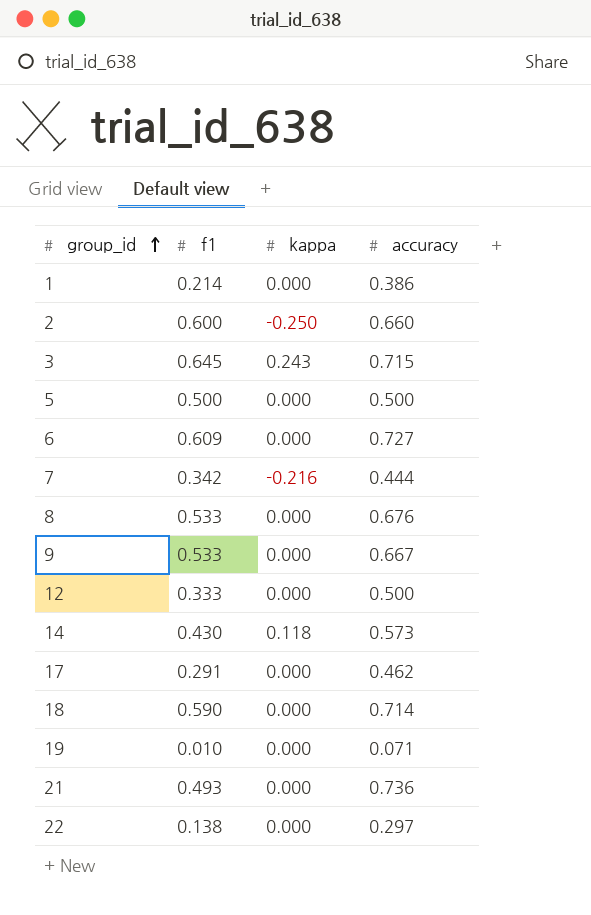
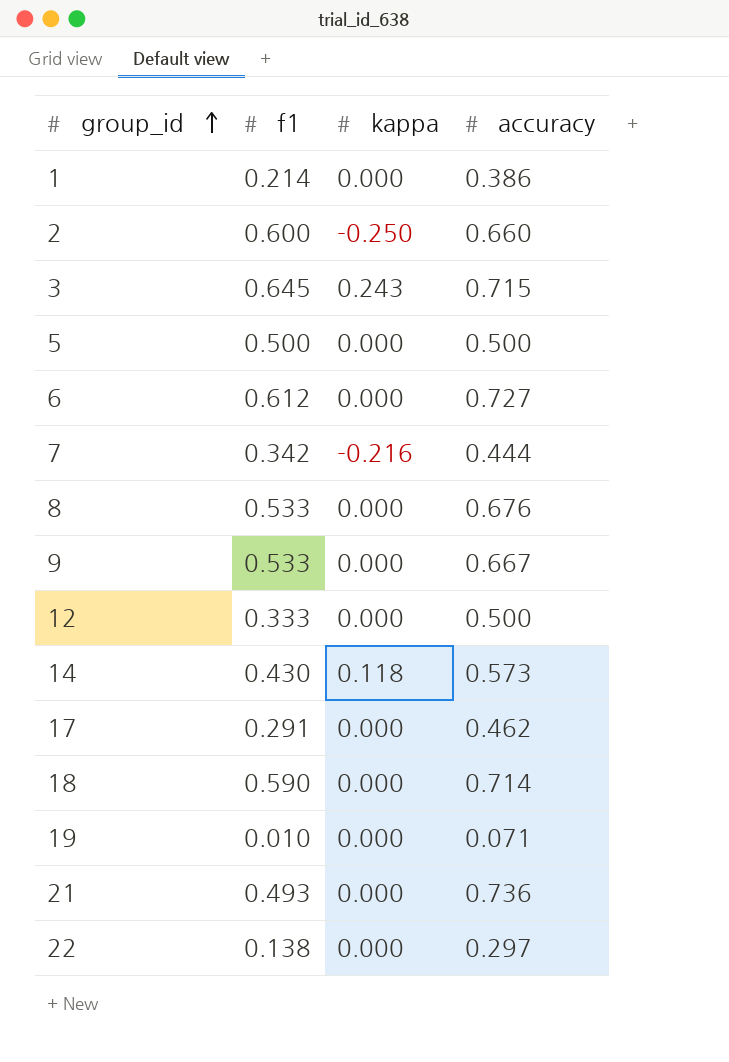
6 | f1: 0.609 -> 0.612

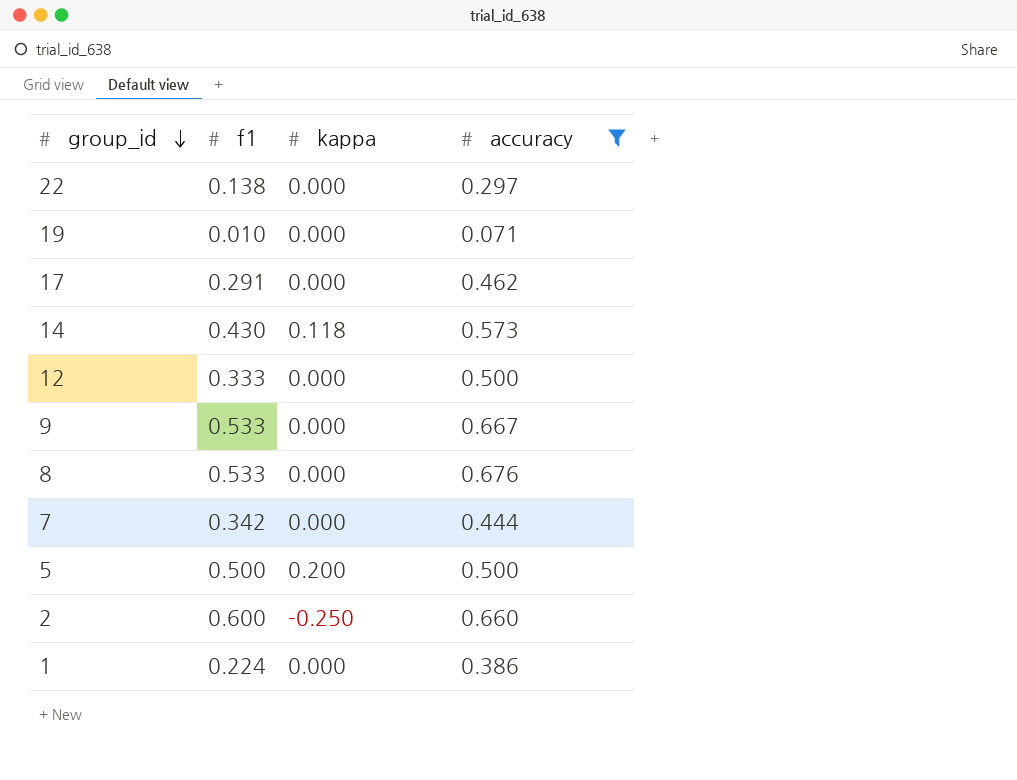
filter: none -> accuracy <= 0.676
row order: group_id ascending -> group_id descending
7 | kappa: -0.216 -> 0.000
5 | kappa: 0.000 -> 0.200
1 | f1: 0.214 -> 0.224

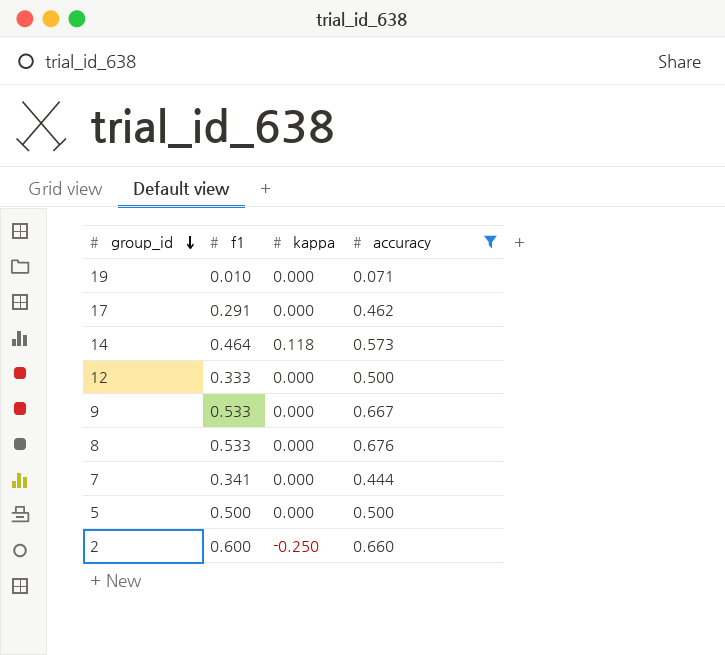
row 22: 0.138 | 0.000 | 0.297 -> none
row 1: 0.224 | 0.000 | 0.386 -> none
14 | f1: 0.430 -> 0.464
7 | f1: 0.342 -> 0.341
5 | kappa: 0.200 -> 0.000

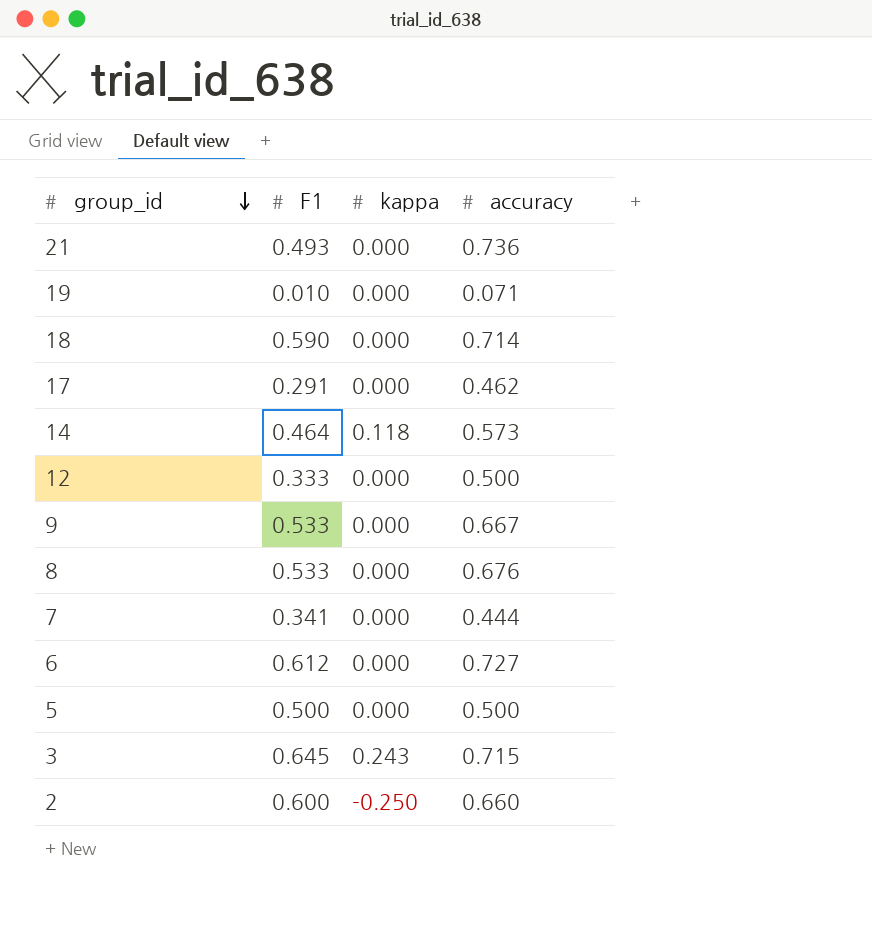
filter: accuracy <= 0.676 -> none
column name: f1 -> F1

